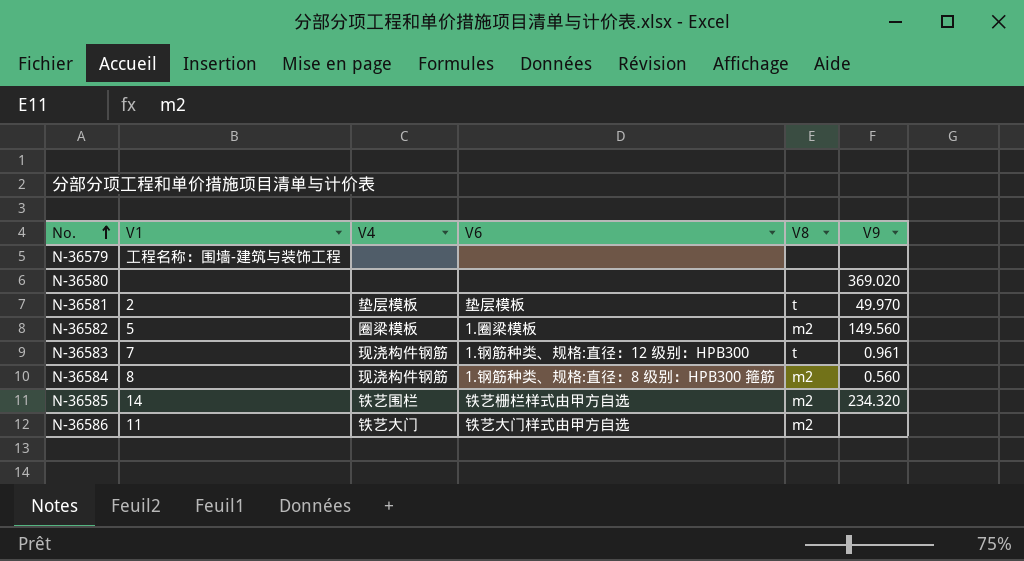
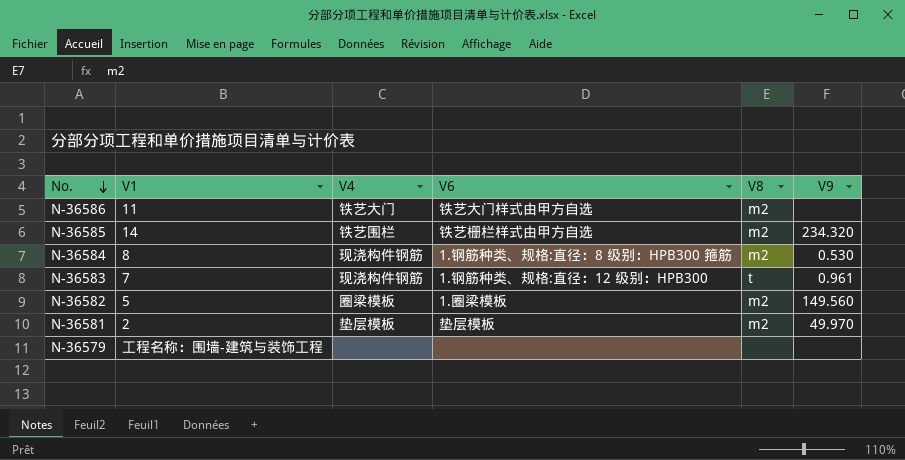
row order: No. ascending -> No. descending
row N-36580: none | none | none | none | 369.020 -> none
N-36584 | V9: 0.560 -> 0.530
N-36581 | V8: t -> m2

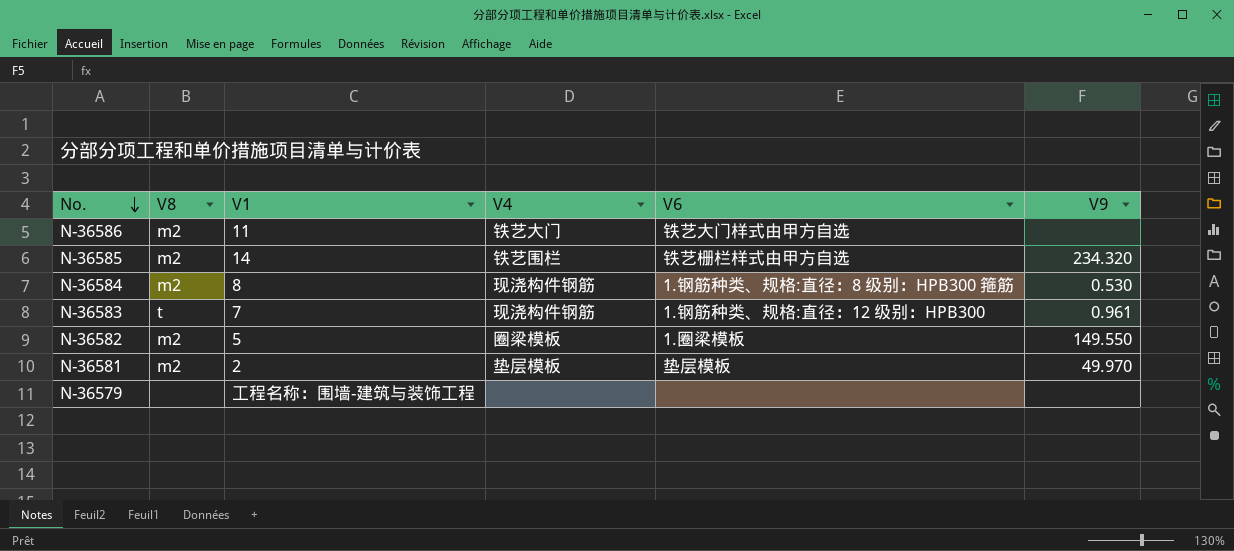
column V8 | position: 5 -> 2
N-36582 | V9: 149.560 -> 149.550

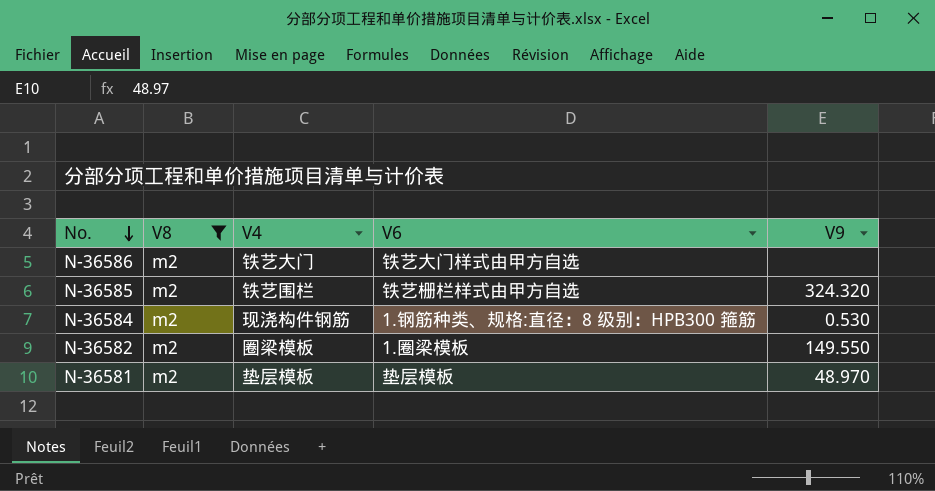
filter: none -> V8 = m2
column V1 | position: 3 -> none
N-36585 | V9: 234.320 -> 324.320
N-36581 | V9: 49.970 -> 48.970

